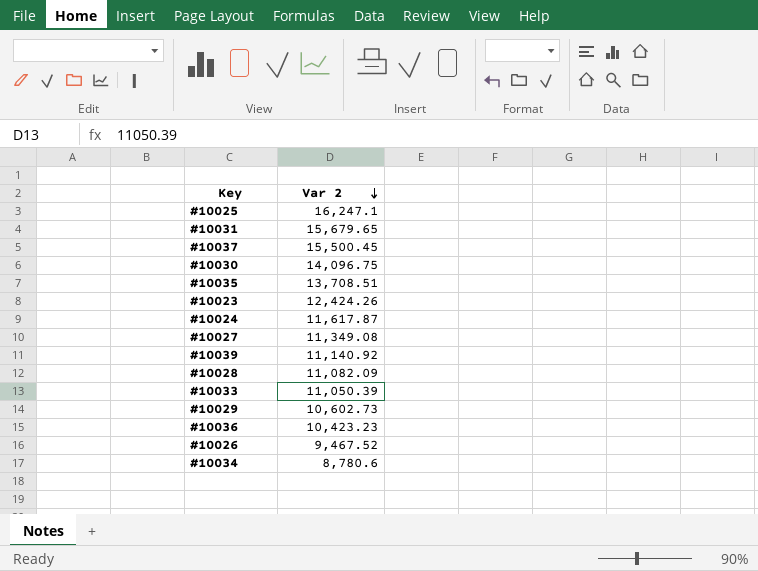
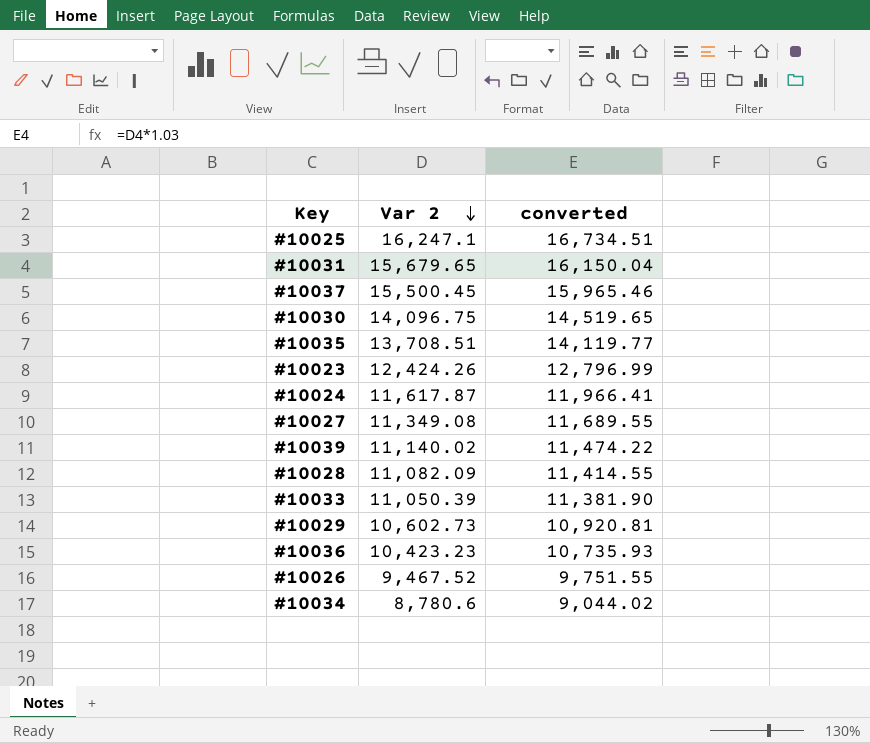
column converted | formula: none -> [Var 2] * 1.03
#10039 | Var 2: 11,140.92 -> 11,140.02

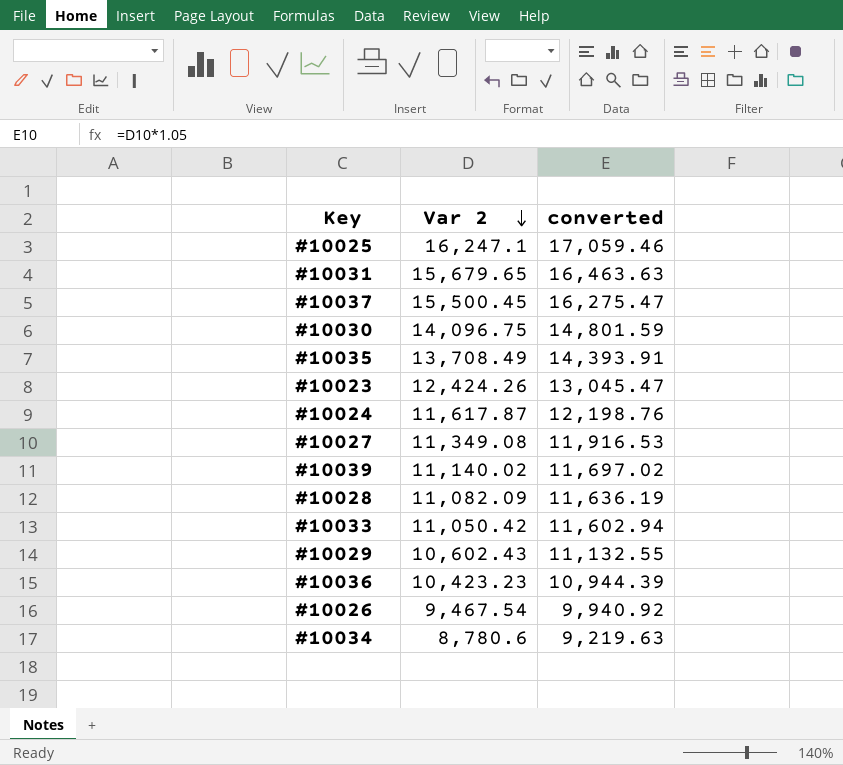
column converted | formula: [Var 2] * 1.03 -> [Var 2] * 1.05
#10035 | Var 2: 13,708.51 -> 13,708.49
#10033 | Var 2: 11,050.39 -> 11,050.42
#10029 | Var 2: 10,602.73 -> 10,602.43
#10026 | Var 2: 9,467.52 -> 9,467.54

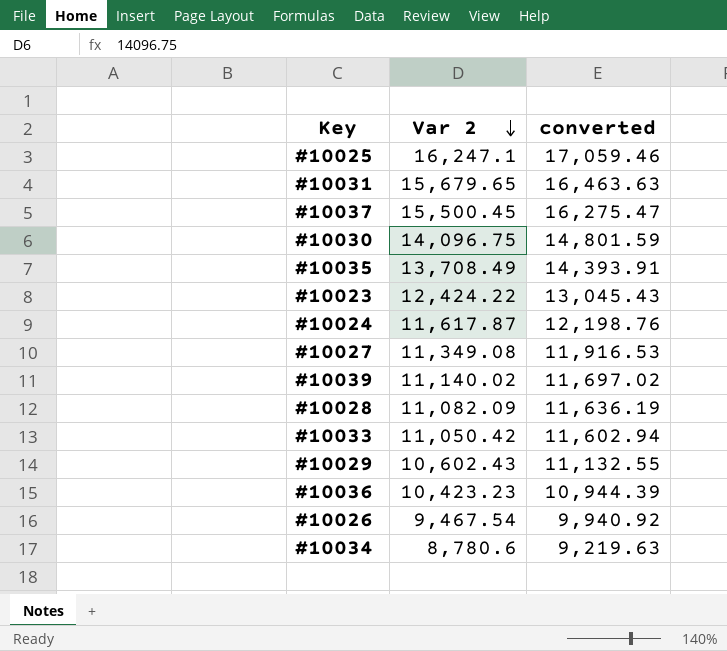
#10023 | Var 2: 12,424.26 -> 12,424.22
#10023 | converted: 13,045.47 -> 13,045.43

